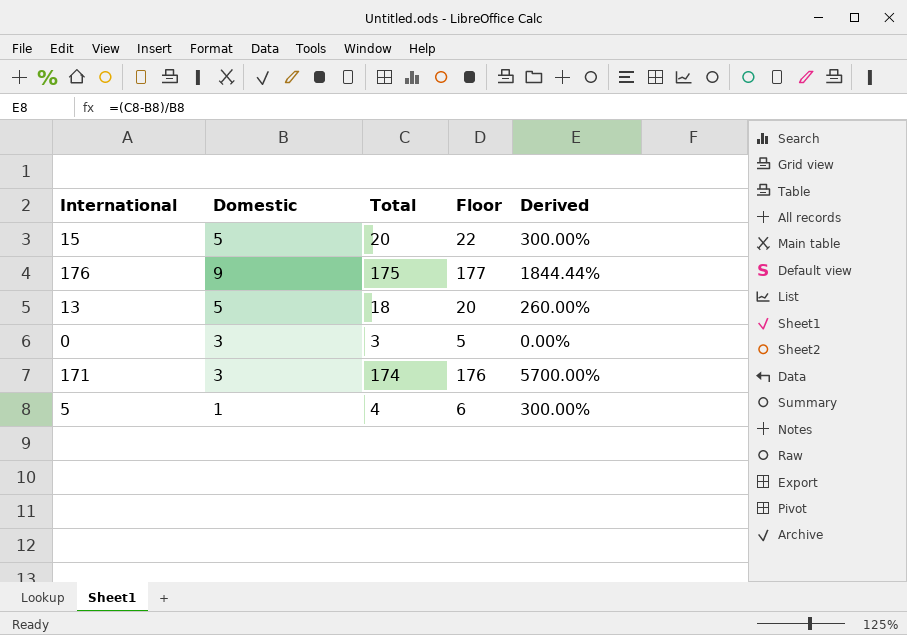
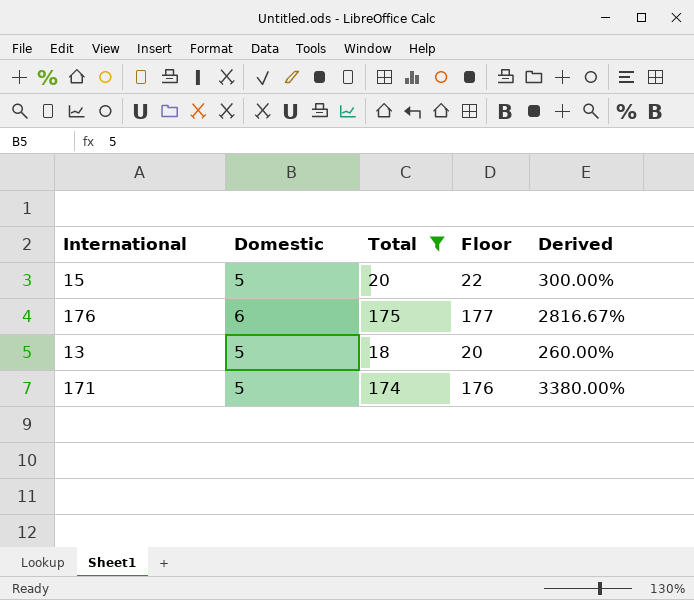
filter: none -> Total >= 18
176 | Domestic: 9 -> 6
176 | Derived: 1844.44% -> 2816.67%
171 | Domestic: 3 -> 5
171 | Derived: 5700.00% -> 3380.00%

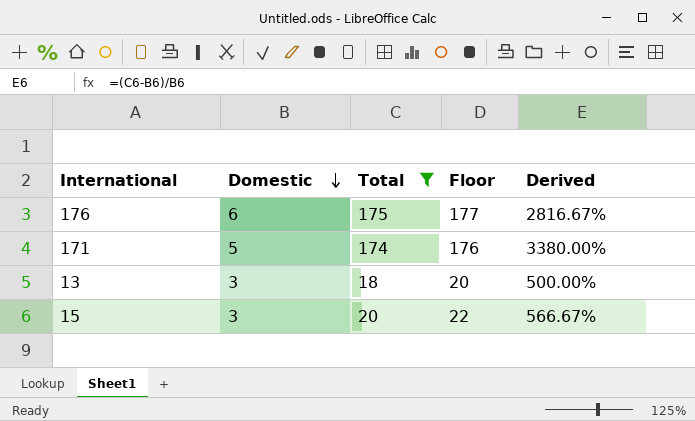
row order: none -> Domestic descending
13 | Domestic: 5 -> 3
13 | Derived: 260.00% -> 500.00%
15 | Domestic: 5 -> 3
15 | Derived: 300.00% -> 566.67%

